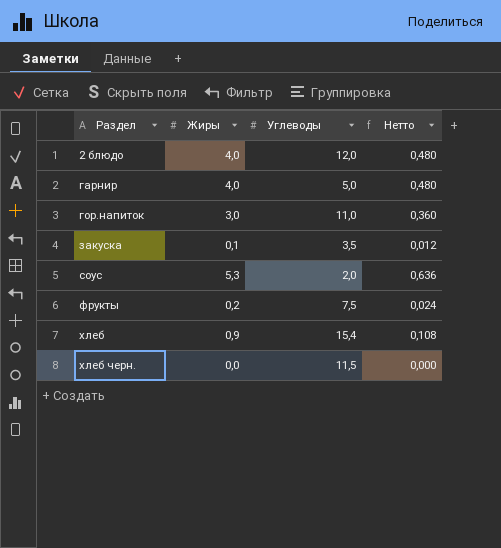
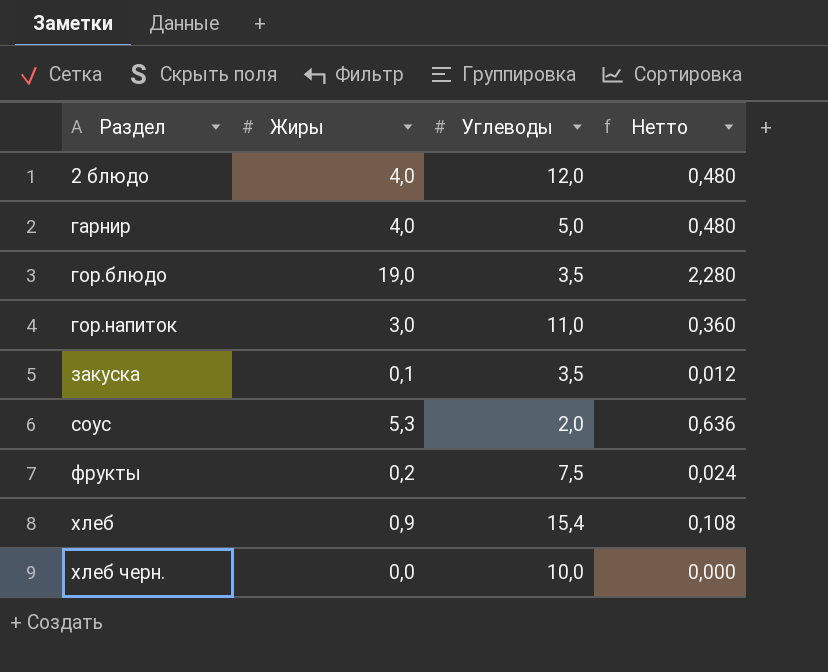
row гор.блюдо: none -> 19,0 | 3,5 | 2,280
хлеб черн. | Углеводы: 11,5 -> 10,0

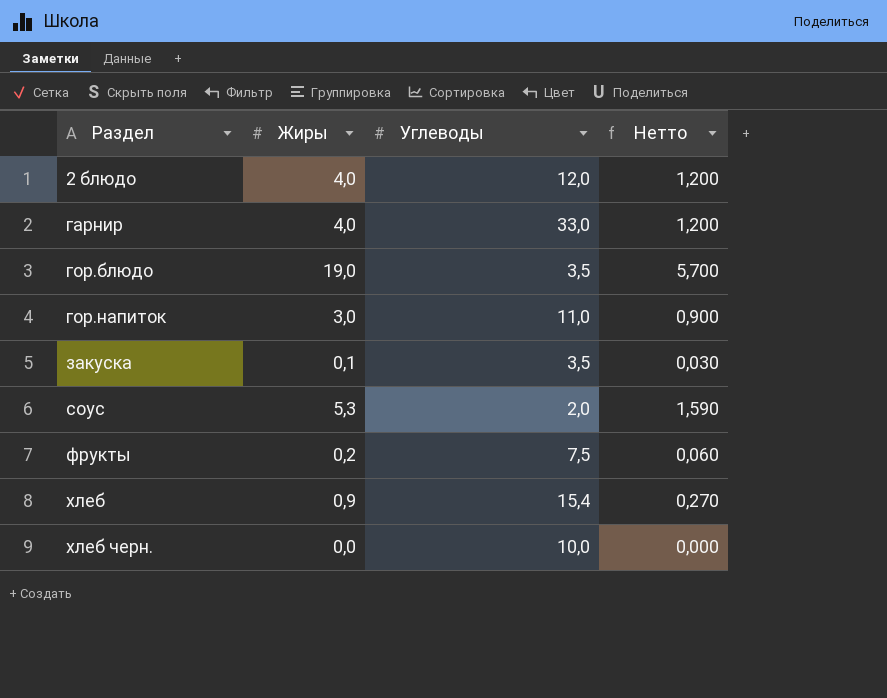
column Нетто | formula: [Жиры] * 0,12 -> [Жиры] * 0,3
гарнир | Углеводы: 5,0 -> 33,0

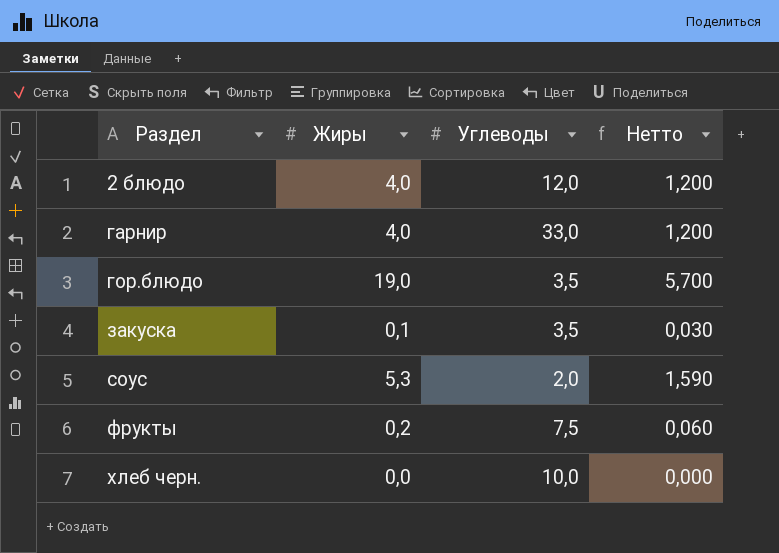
row гор.напиток: 3,0 | 11,0 | 0,900 -> none
row хлеб: 0,9 | 15,4 | 0,270 -> none

